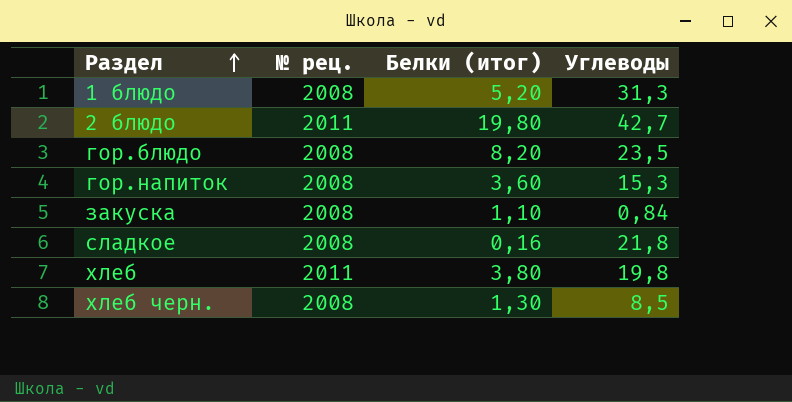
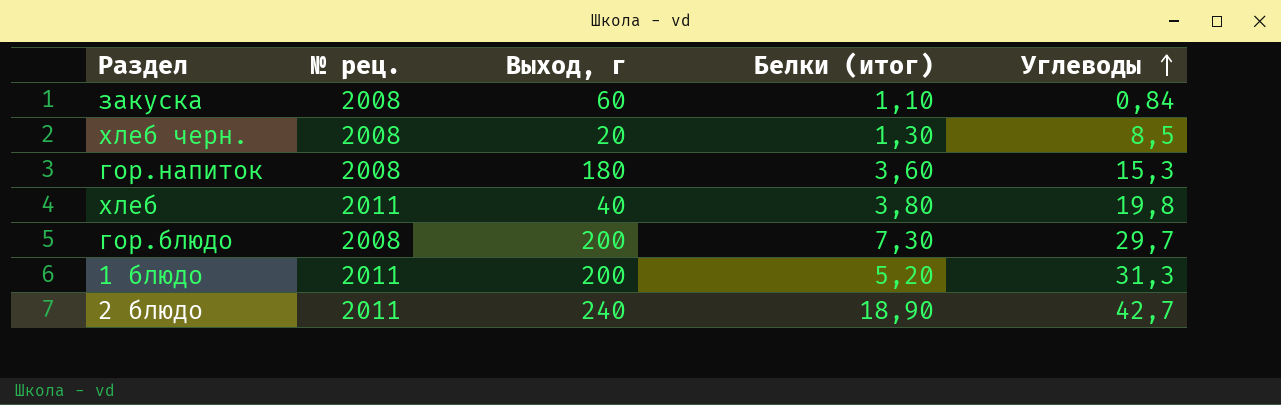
row order: Раздел ascending -> Углеводы ascending
column Выход, г | position: none -> 3
row сладкое: 2008 | 0,16 | 21,8 -> none
гор.блюдо | Белки (итог): 8,20 -> 7,30
гор.блюдо | Углеводы: 23,5 -> 29,7
1 блюдо | № рец.: 2008 -> 2011
2 блюдо | Белки (итог): 19,80 -> 18,90

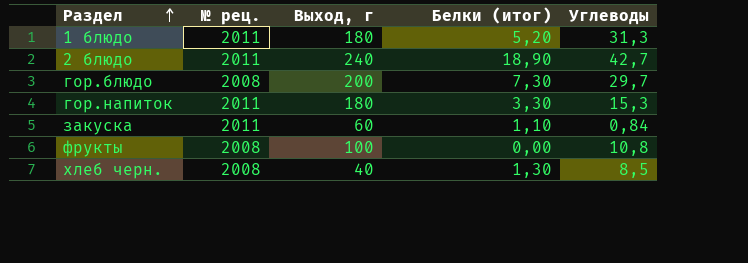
row order: Углеводы ascending -> Раздел ascending
row хлеб: 2011 | 40 | 3,80 | 19,8 -> none
1 блюдо | Выход, г: 200 -> 180
гор.напиток | № рец.: 2008 -> 2011
гор.напиток | Белки (итог): 3,60 -> 3,30
закуска | № рец.: 2008 -> 2011
row фрукты: none -> 2008 | 100 | 0,00 | 10,8
хлеб черн. | Выход, г: 20 -> 40

